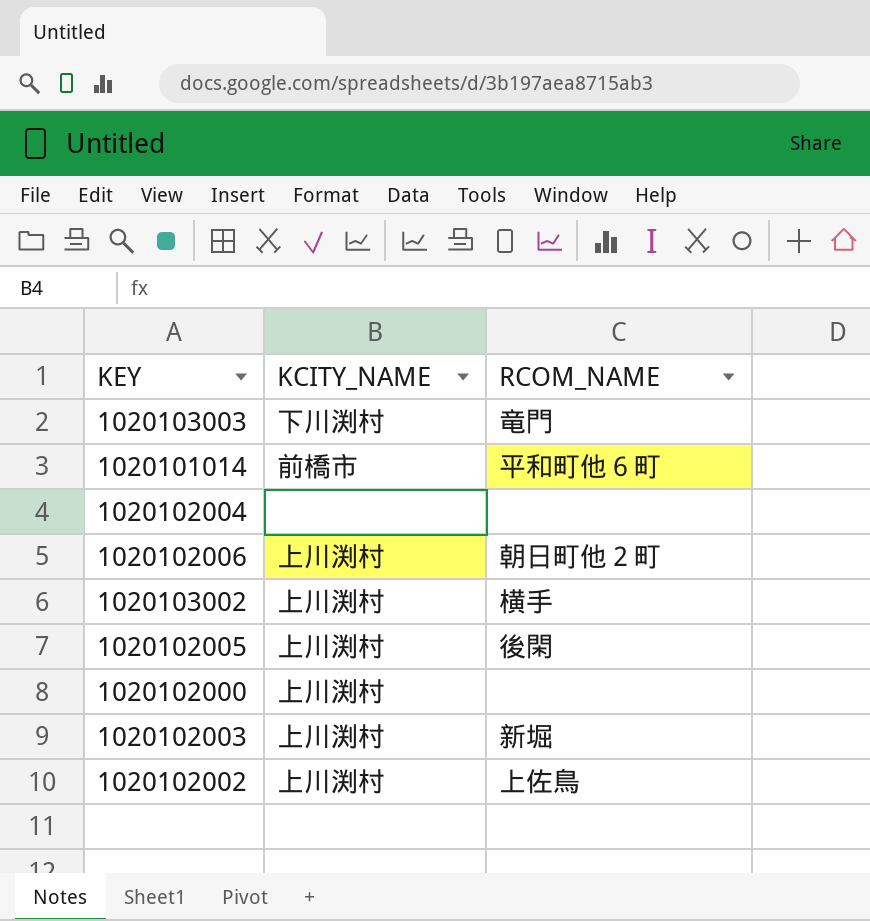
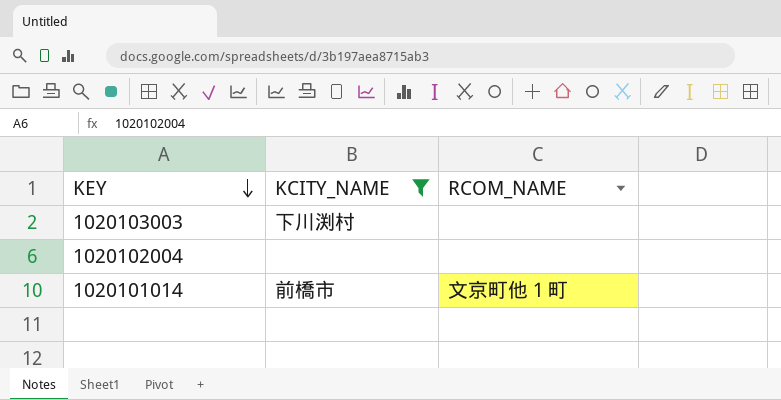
filter: none -> KCITY_NAME != 上川渕村
row order: none -> KEY descending
1020103003 | RCOM_NAME: 竜門 -> none
1020101014 | RCOM_NAME: 平和町他６町 -> 文京町他１町

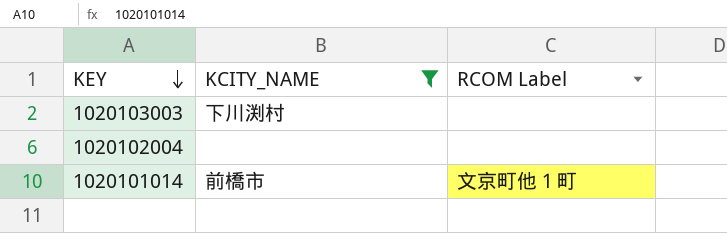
column name: RCOM_NAME -> RCOM Label

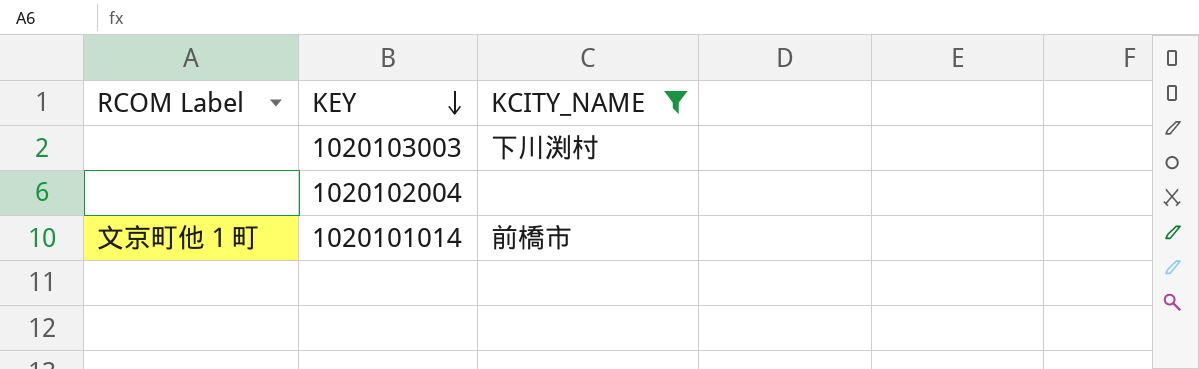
column RCOM Label | position: 3 -> 1

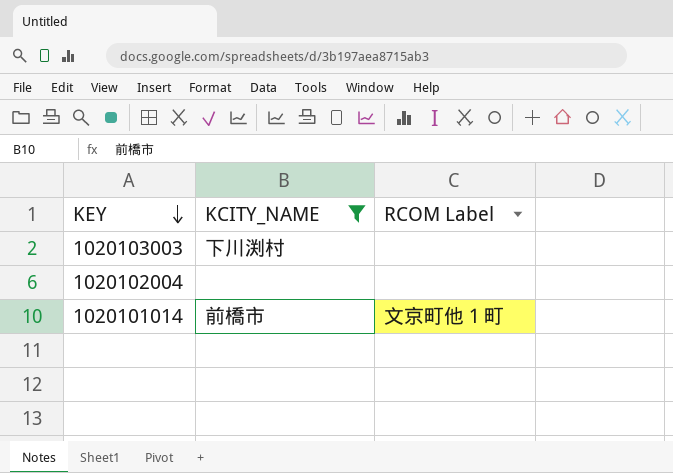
column RCOM Label | position: 1 -> 3

